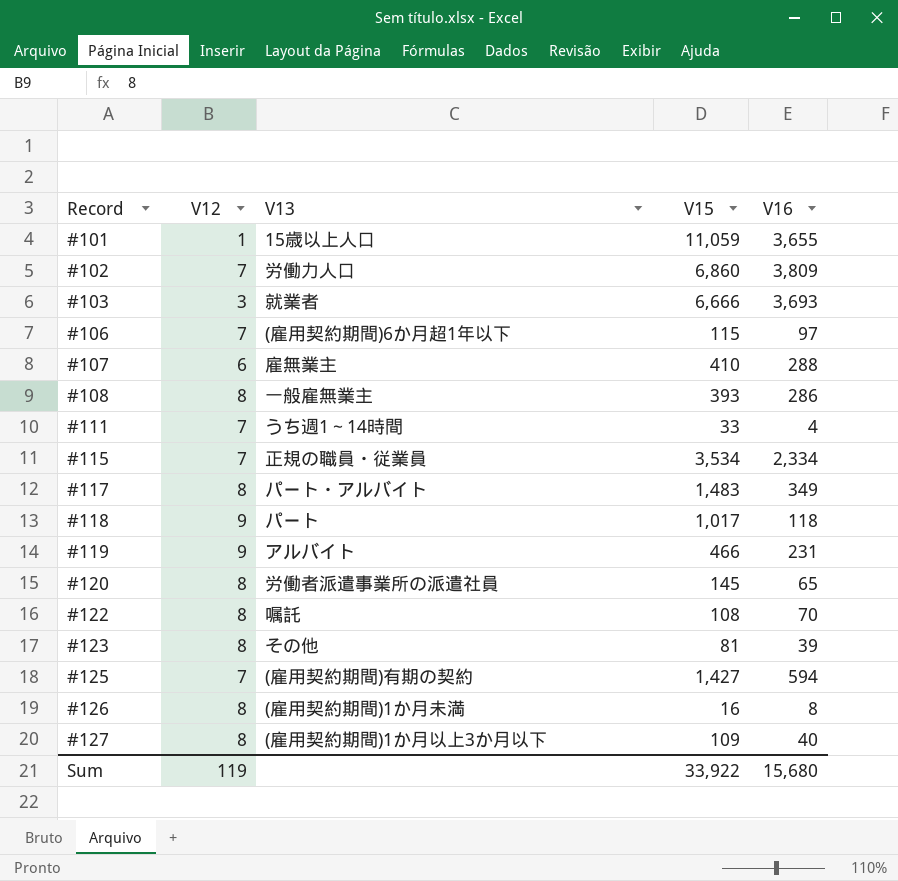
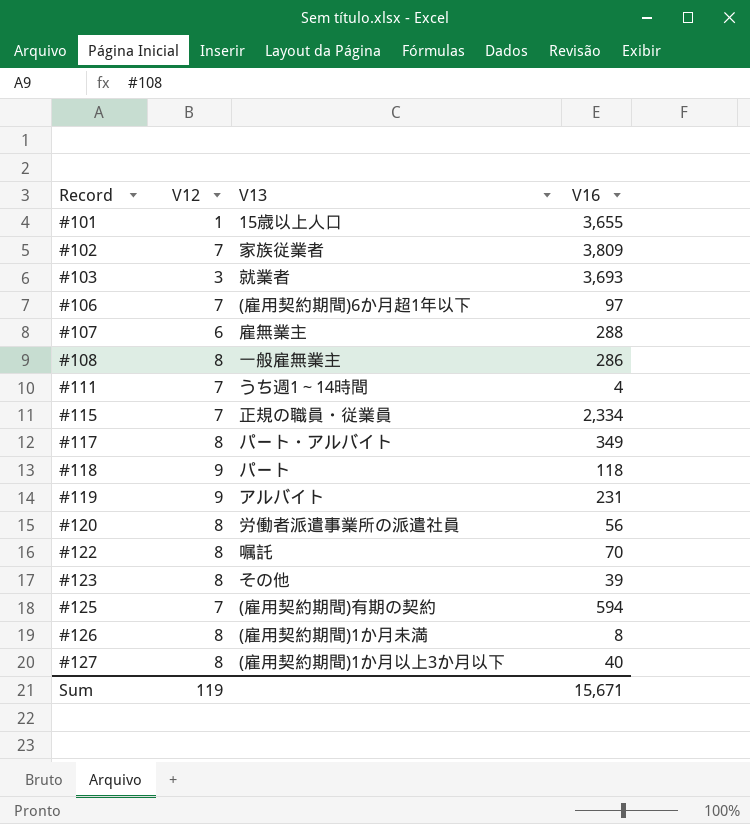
column V15 | position: 4 -> none
#102 | V13: 労働力人口 -> 家族従業者
#120 | V16: 65 -> 56
Sum | V16: 15,680 -> 15,671

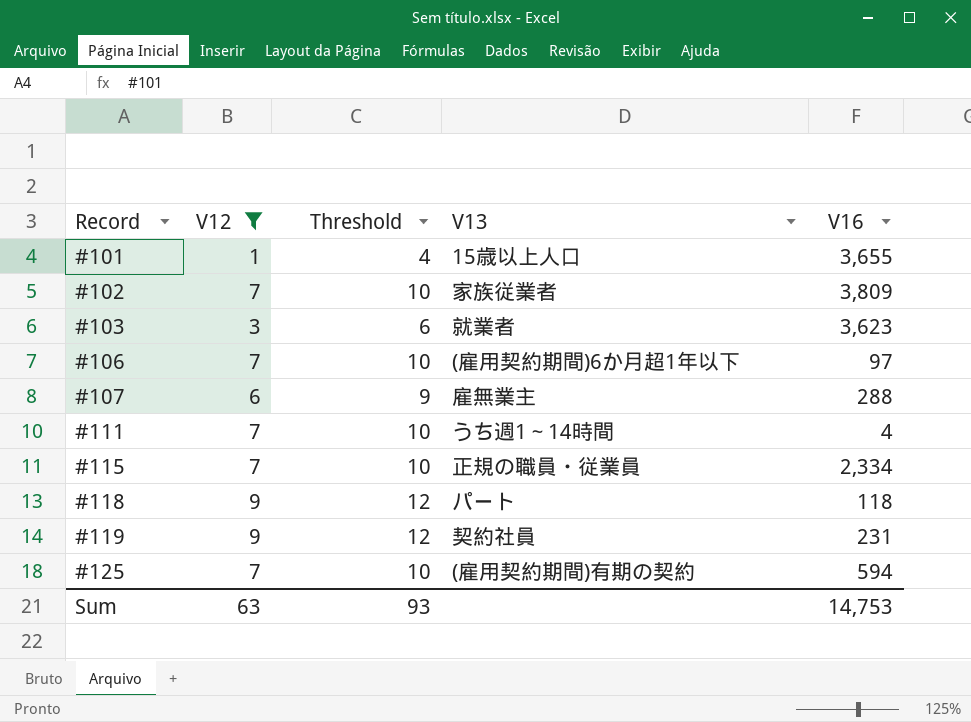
filter: none -> V12 != 8
column Threshold | formula: none -> [V12] + 3
#103 | V16: 3,693 -> 3,623
#119 | V13: アルバイト -> 契約社員
Sum | V12: 119 -> 63
Sum | V16: 15,671 -> 14,753

